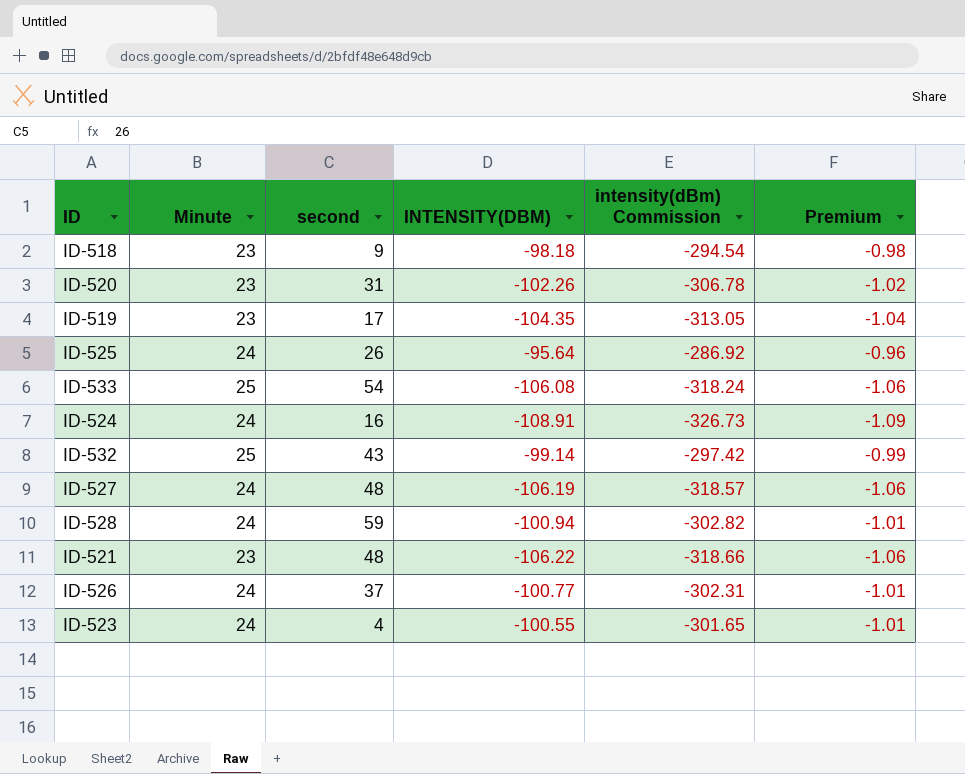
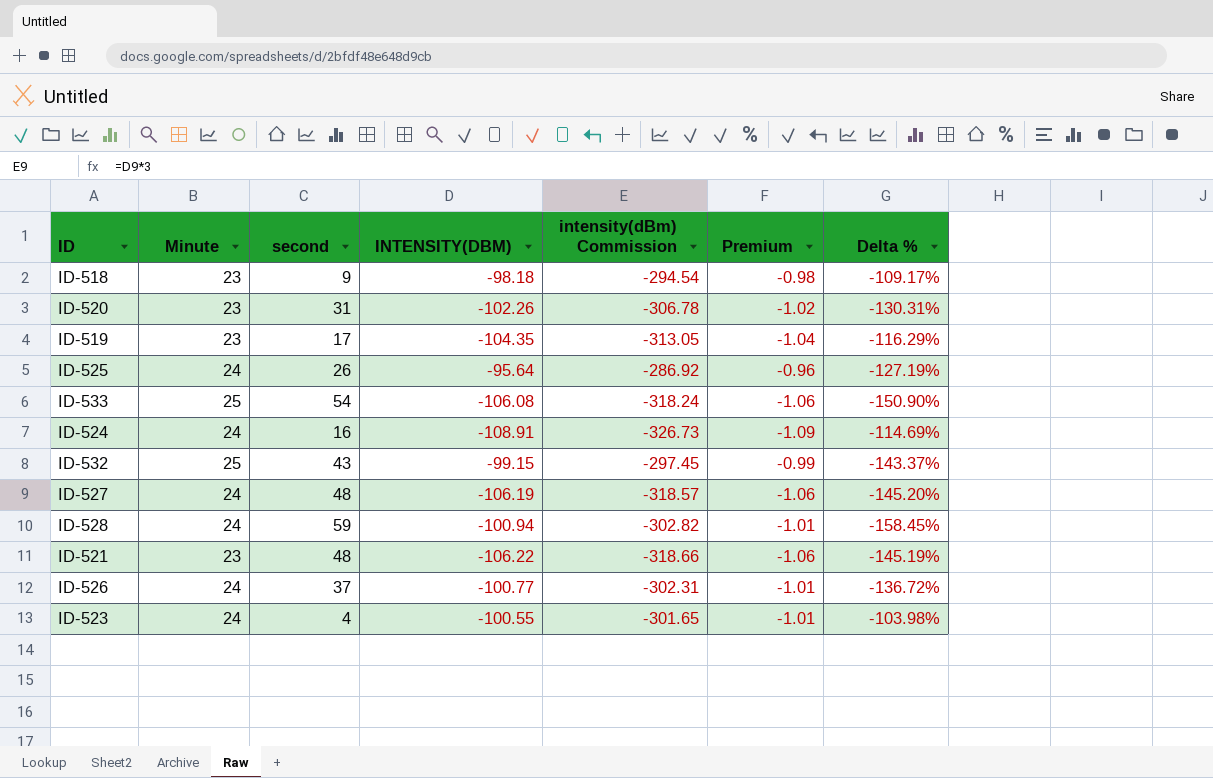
column Delta % | formula: none -> ([second] - [INTENSITY(DBM)]) / [INTENSITY(DBM)]
ID-532 | INTENSITY(DBM): -99.14 -> -99.15
ID-532 | intensity(dBm) Commission: -297.42 -> -297.45

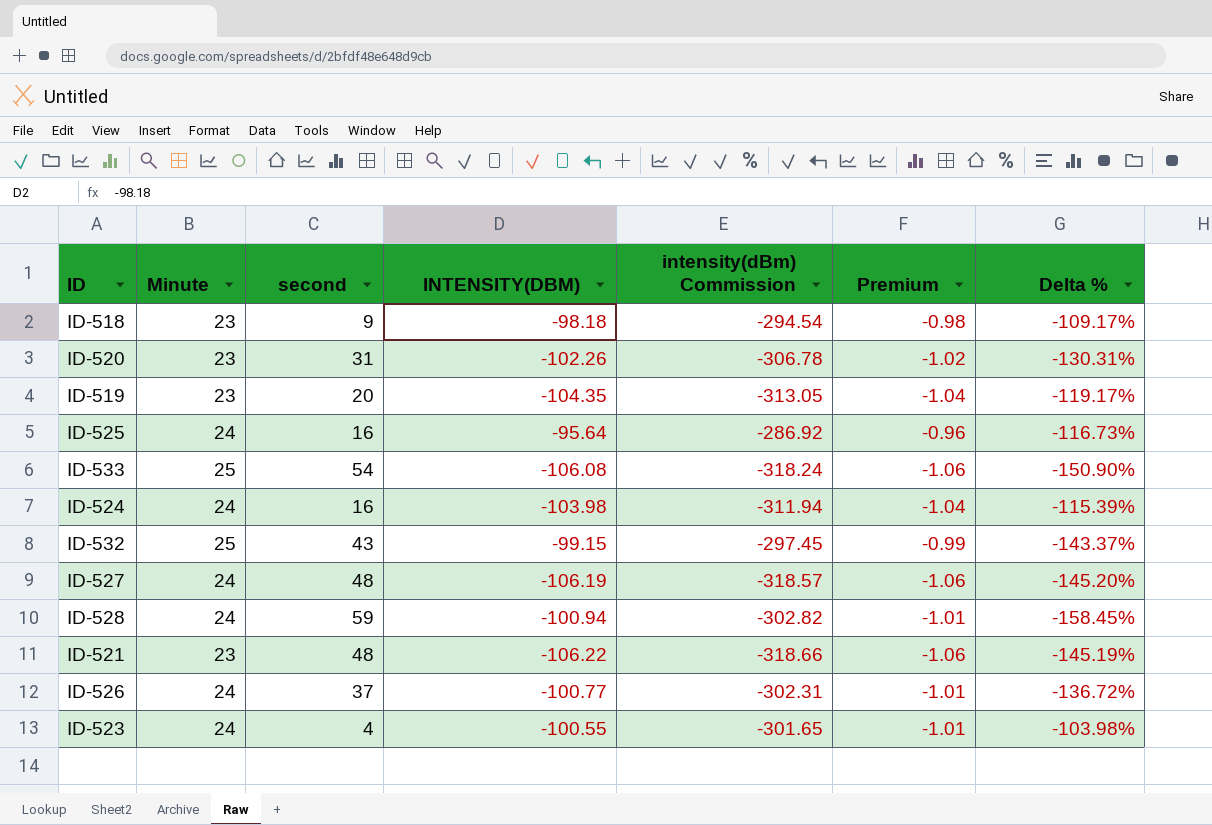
ID-519 | second: 17 -> 20
ID-519 | Delta %: -116.29% -> -119.17%
ID-525 | second: 26 -> 16
ID-525 | Delta %: -127.19% -> -116.73%
ID-524 | INTENSITY(DBM): -108.91 -> -103.98
ID-524 | intensity(dBm) Commission: -326.73 -> -311.94
ID-524 | Premium: -1.09 -> -1.04
ID-524 | Delta %: -114.69% -> -115.39%

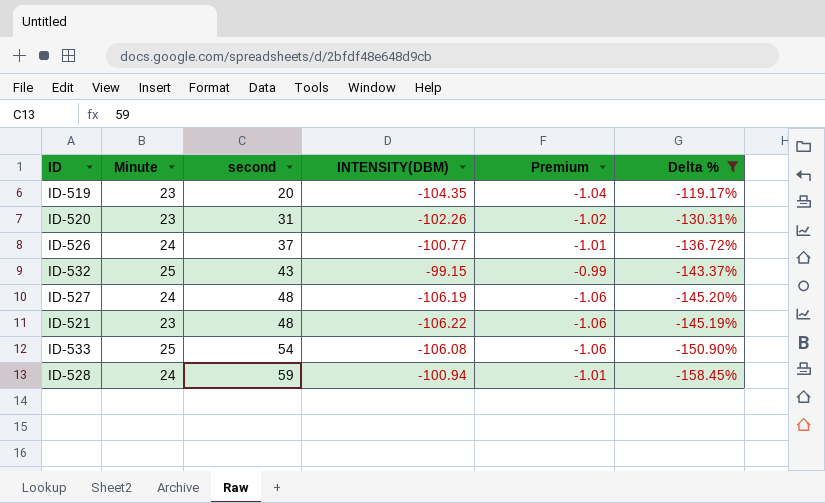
filter: none -> Delta % <= -119.17%
row order: none -> second ascending
column intensity(dBm) Commission | formula: [INTENSITY(DBM)] * 3 -> none

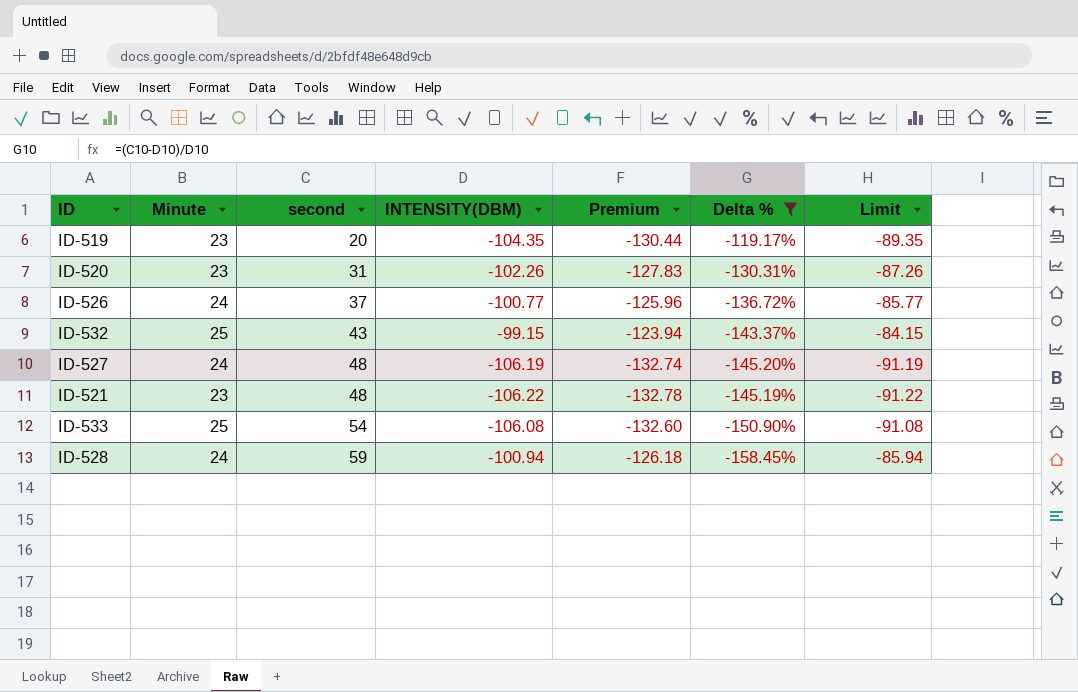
column Premium | formula: [INTENSITY(DBM)] * 0.01 -> [INTENSITY(DBM)] * 1.25
column Limit | formula: none -> [INTENSITY(DBM)] + 15

